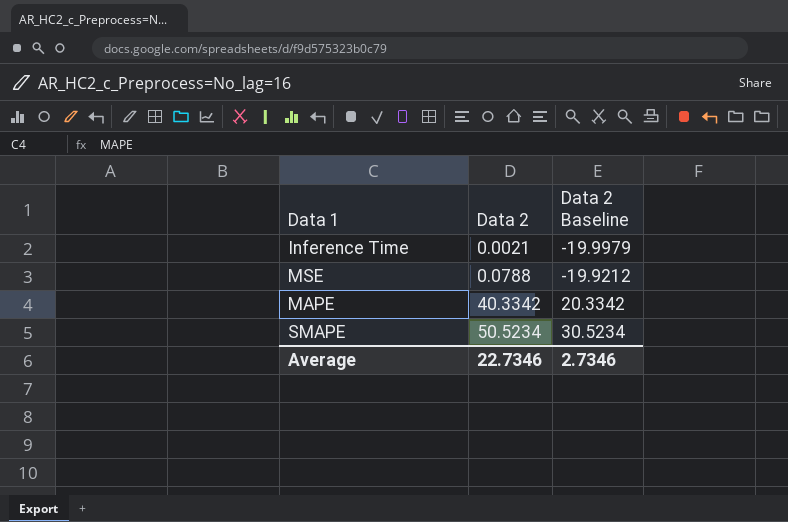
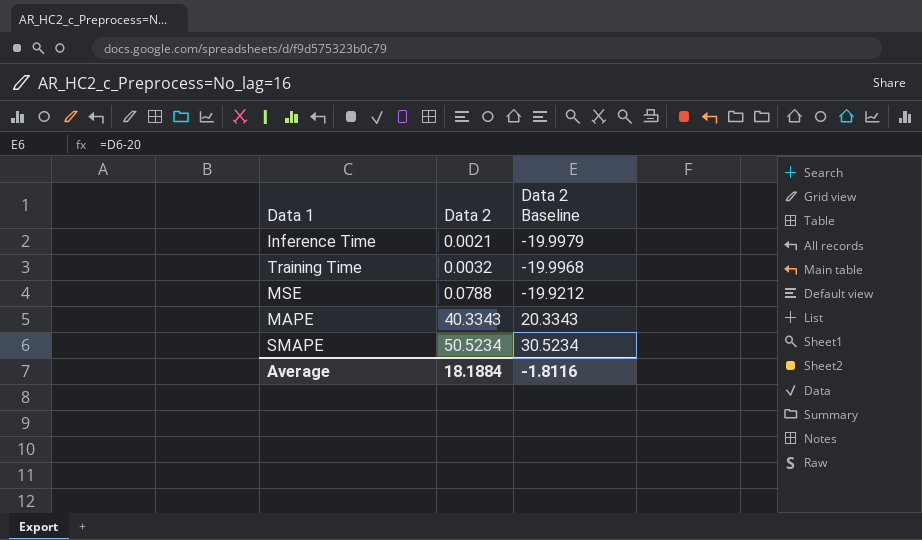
row Training Time: none -> 0.0032 | -19.9968
MAPE | Data 2: 40.3342 -> 40.3343
MAPE | Data 2 Baseline: 20.3342 -> 20.3343
Average | Data 2: 22.7346 -> 18.1884
Average | Data 2 Baseline: 2.7346 -> -1.8116

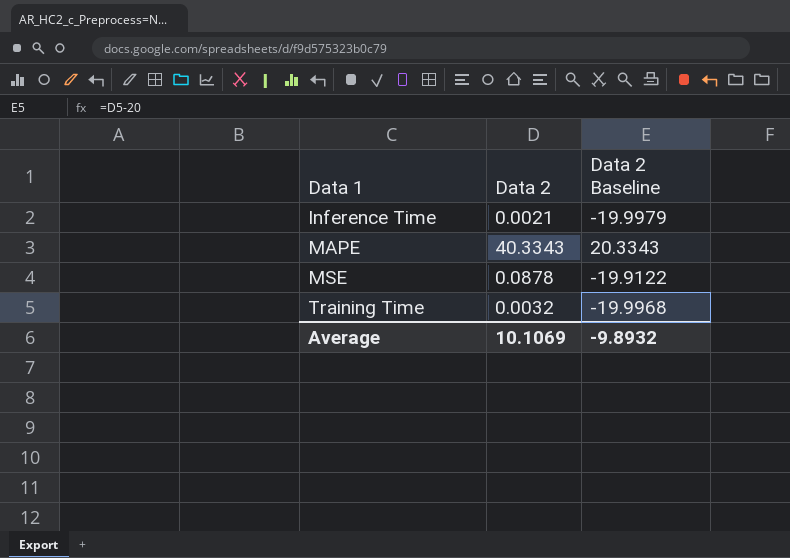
row order: Data 2 ascending -> Data 1 ascending
row SMAPE: 50.5234 | 30.5234 -> none
MSE | Data 2: 0.0788 -> 0.0878
MSE | Data 2 Baseline: -19.9212 -> -19.9122
Average | Data 2: 18.1884 -> 10.1069
Average | Data 2 Baseline: -1.8116 -> -9.8932

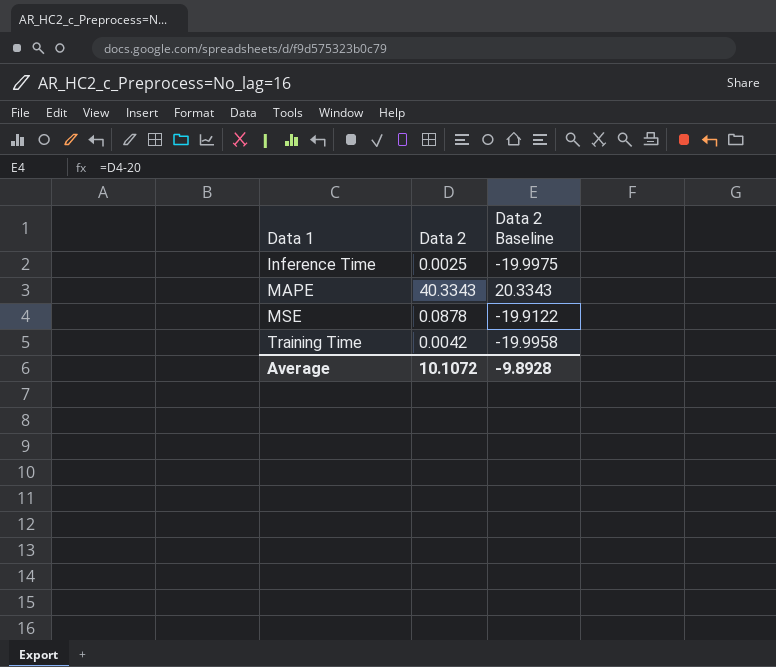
Inference Time | Data 2: 0.0021 -> 0.0025
Inference Time | Data 2 Baseline: -19.9979 -> -19.9975
Training Time | Data 2: 0.0032 -> 0.0042
Training Time | Data 2 Baseline: -19.9968 -> -19.9958
Average | Data 2: 10.1069 -> 10.1072
Average | Data 2 Baseline: -9.8932 -> -9.8928

